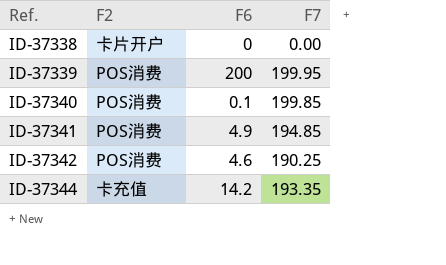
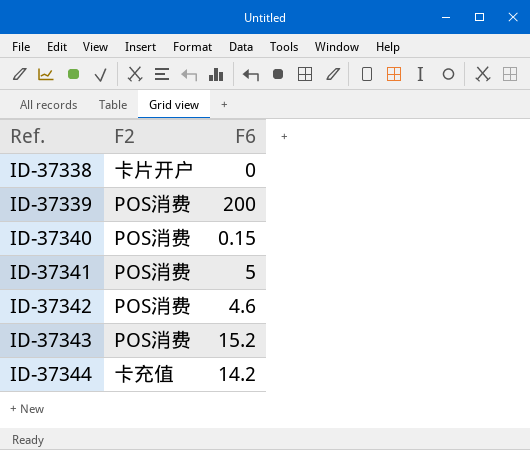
column F7 | position: 4 -> none
ID-37340 | F6: 0.1 -> 0.15
ID-37341 | F6: 4.9 -> 5
row ID-37343: none -> POS消费 | 15.2

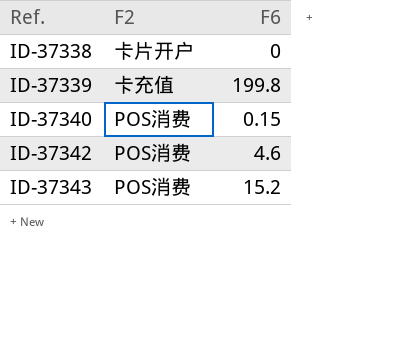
row ID-37341: POS消费 | 5 -> none
row ID-37344: 卡充值 | 14.2 -> none
ID-37339 | F2: POS消费 -> 卡充值
ID-37339 | F6: 200 -> 199.8

